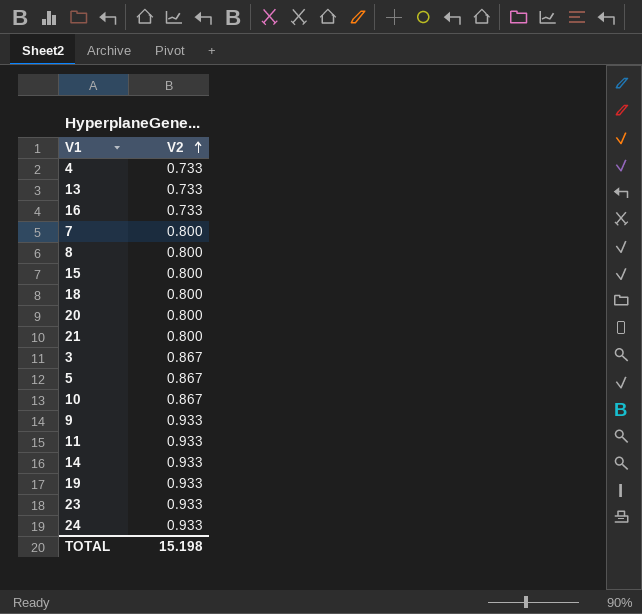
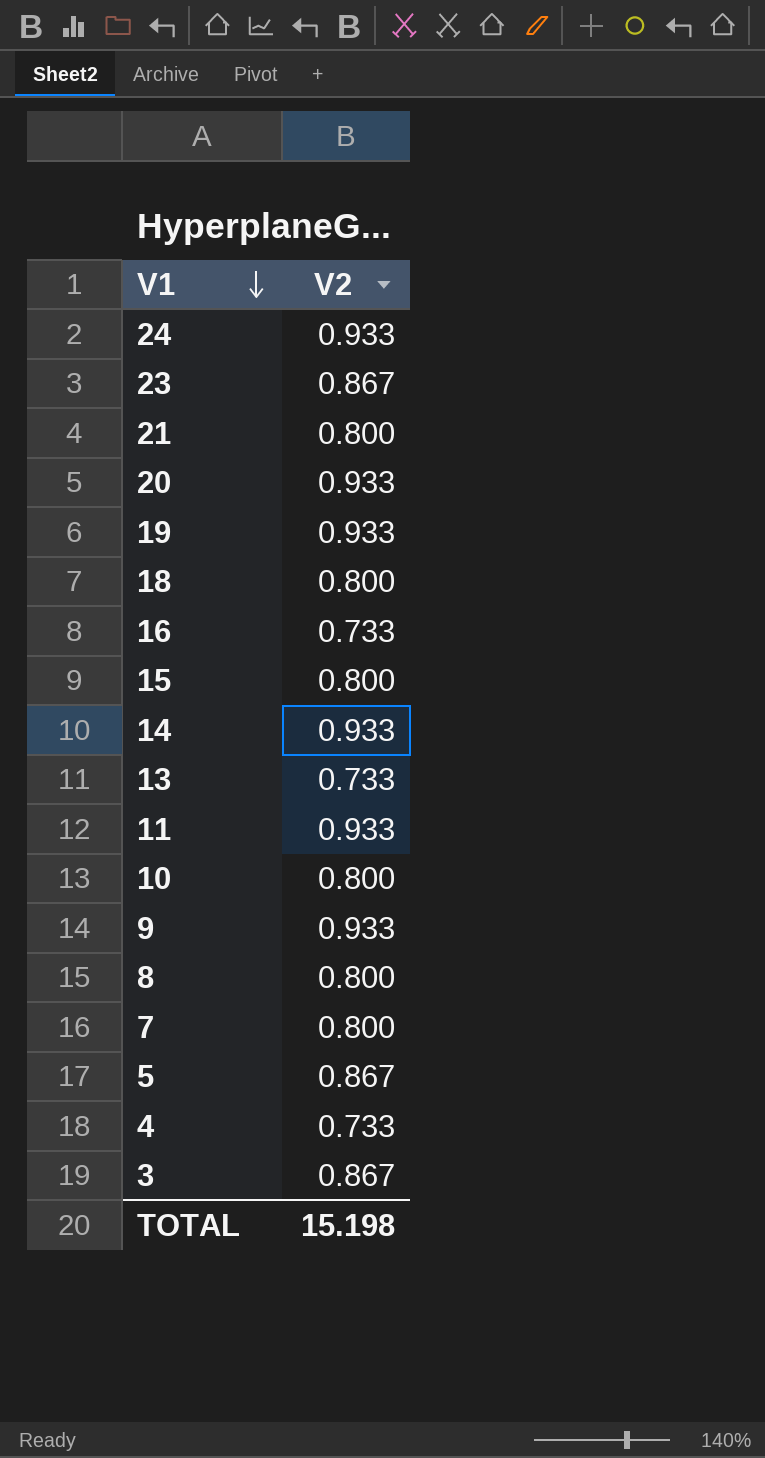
row order: V2 ascending -> V1 descending
23 | V2: 0.933 -> 0.867
20 | V2: 0.800 -> 0.933
10 | V2: 0.867 -> 0.800

